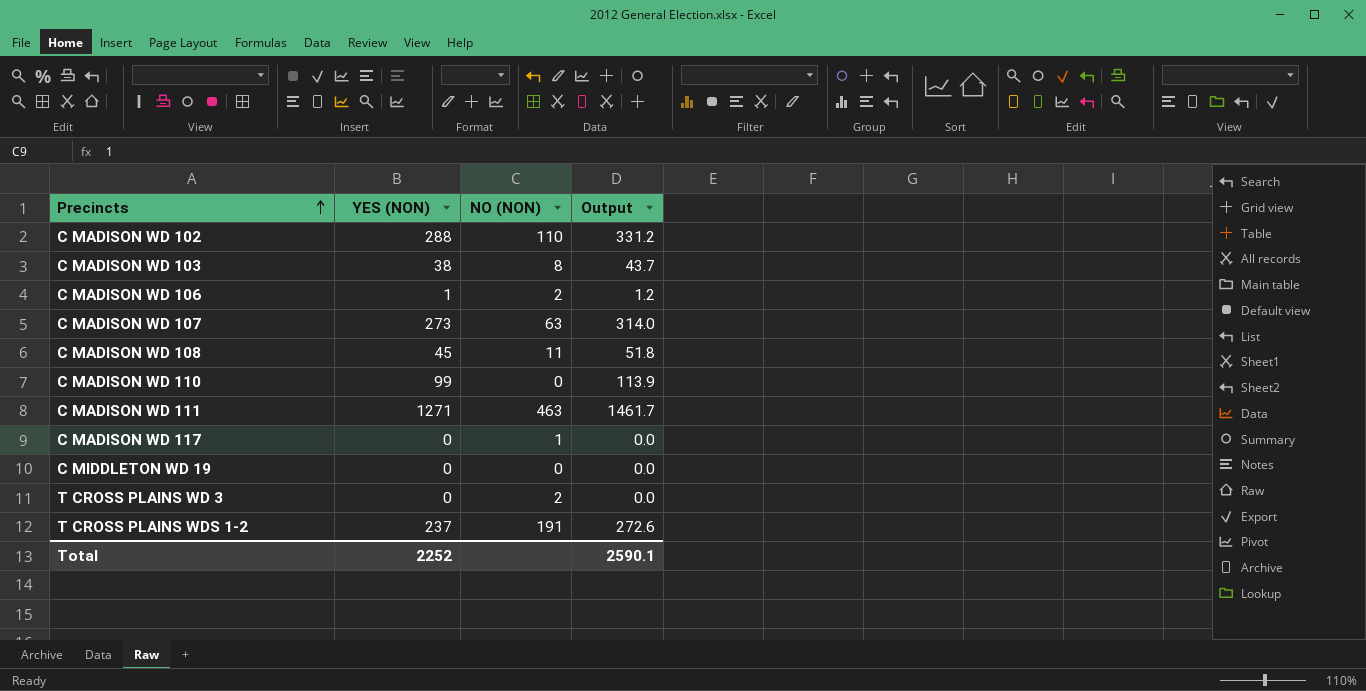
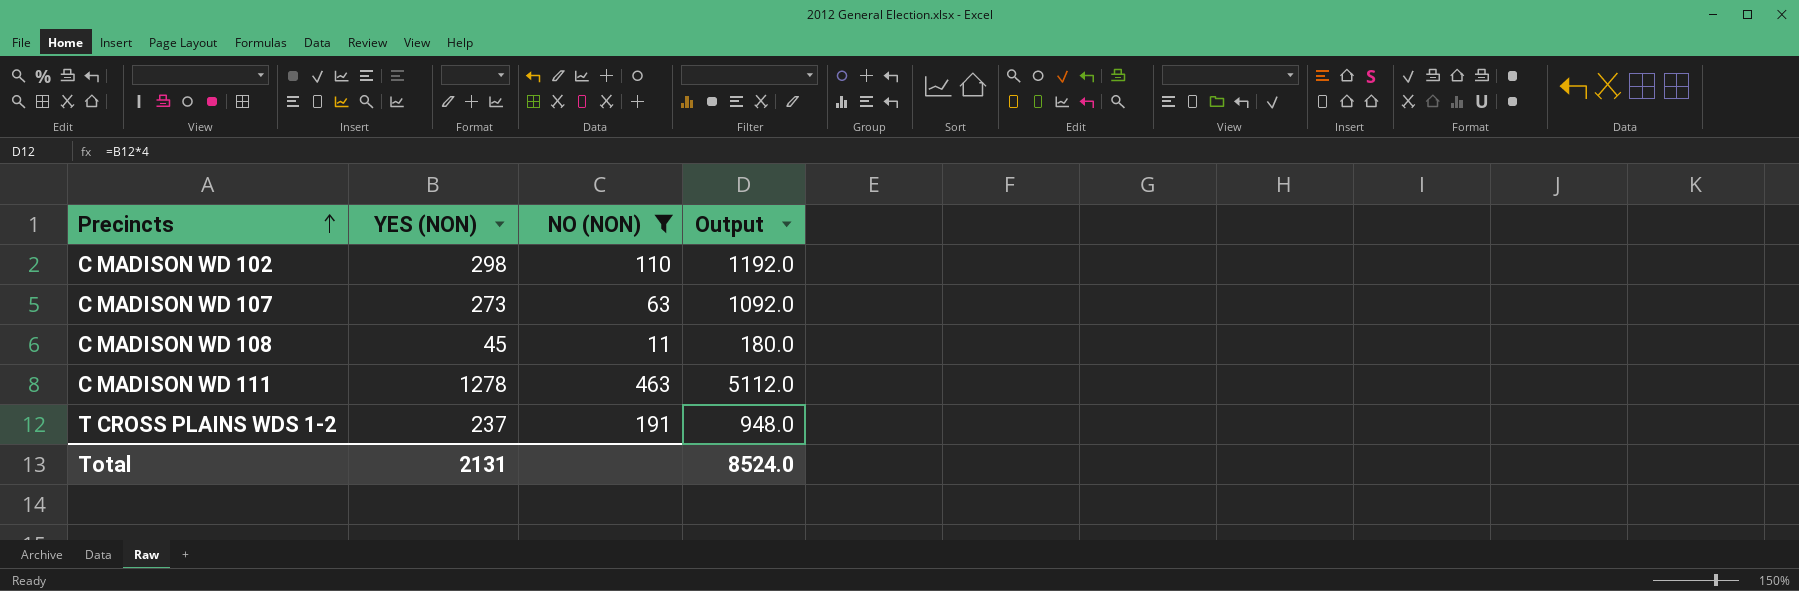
filter: none -> NO (NON) >= 11
column Output | formula: [YES (NON)] * 1.15 -> [YES (NON)] * 4
C MADISON WD 102 | YES (NON): 288 -> 298
C MADISON WD 111 | YES (NON): 1271 -> 1278
Total | YES (NON): 2252 -> 2131
Total | Output: 2590.1 -> 8524.0

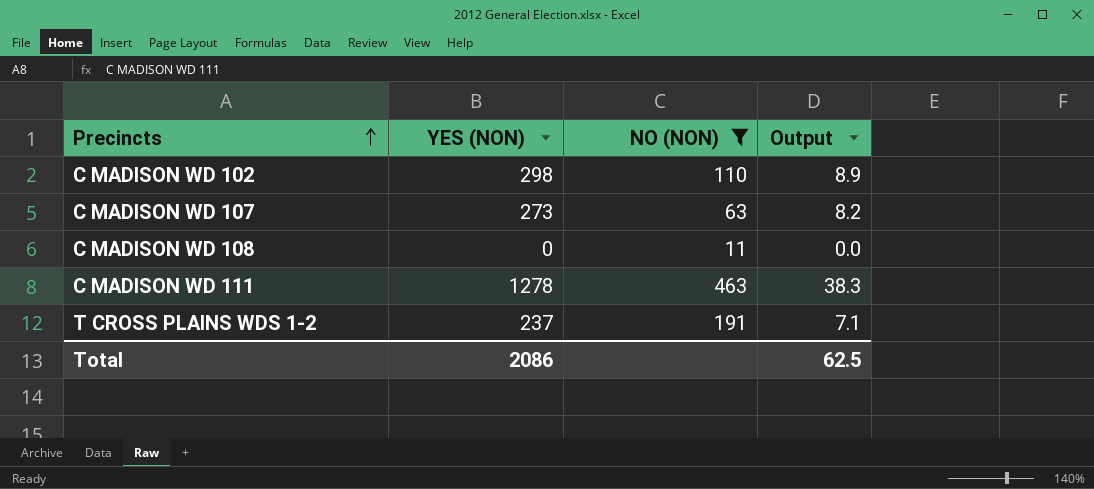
column Output | formula: [YES (NON)] * 4 -> [YES (NON)] * 0.03
C MADISON WD 108 | YES (NON): 45 -> 0
Total | YES (NON): 2131 -> 2086
Total | Output: 8524.0 -> 62.5

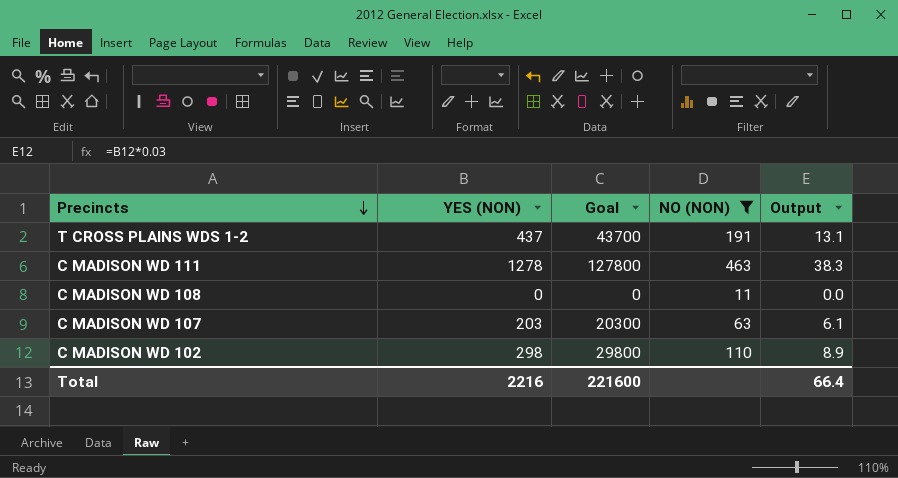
row order: Precincts ascending -> Precincts descending
column Goal | formula: none -> [YES (NON)] * 100
T CROSS PLAINS WDS 1-2 | YES (NON): 237 -> 437
T CROSS PLAINS WDS 1-2 | Output: 7.1 -> 13.1
C MADISON WD 107 | YES (NON): 273 -> 203
C MADISON WD 107 | Output: 8.2 -> 6.1
Total | YES (NON): 2086 -> 2216
Total | Output: 62.5 -> 66.4

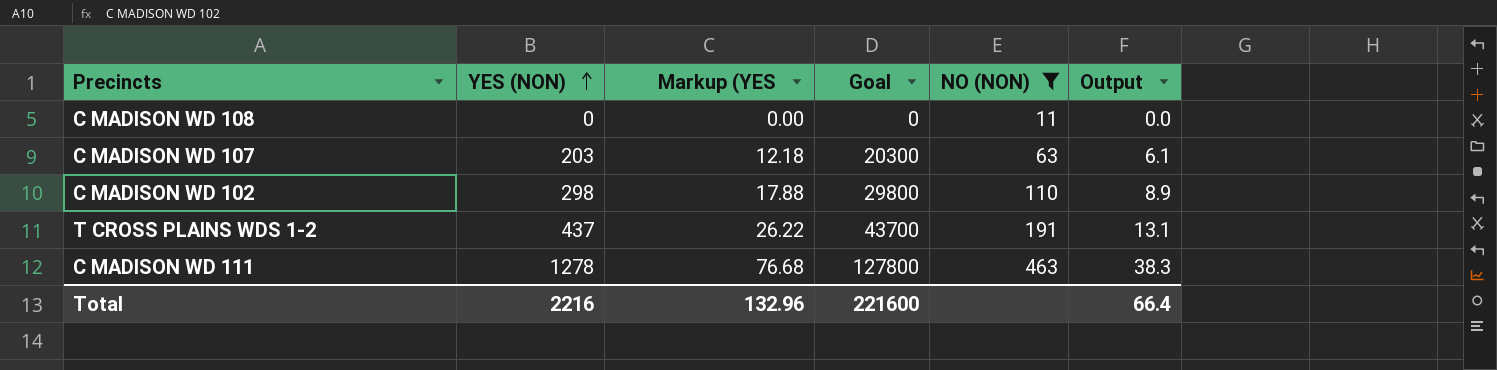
row order: Precincts descending -> YES (NON) ascending
column Markup (YES | formula: none -> [YES (NON)] * 0.06

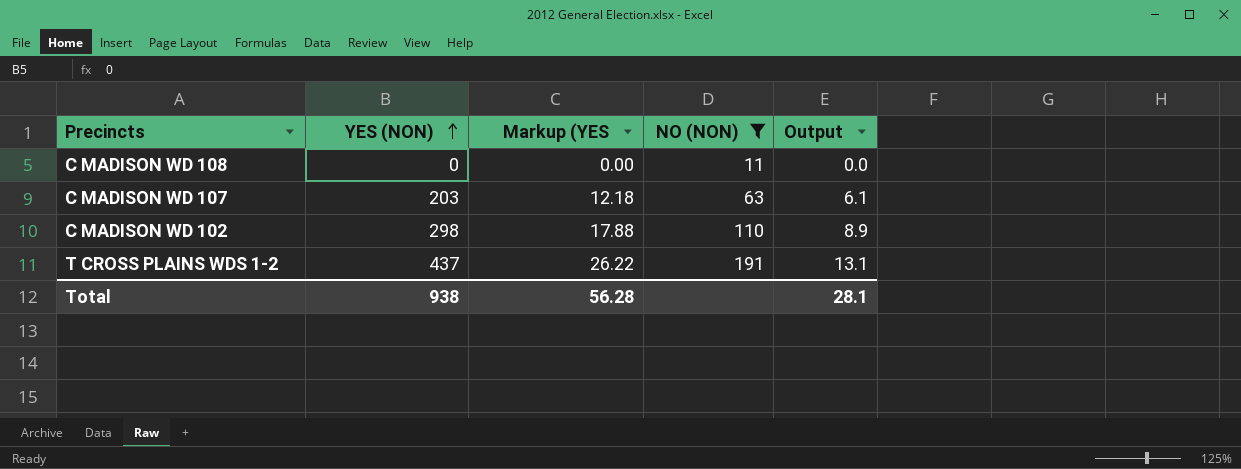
column Goal | formula: [YES (NON)] * 100 -> none
row C MADISON WD 111: 1278 | 76.68 | 127800 | 463 | 38.3 -> none
Total | YES (NON): 2216 -> 938
Total | Markup (YES: 132.96 -> 56.28
Total | Output: 66.4 -> 28.1

